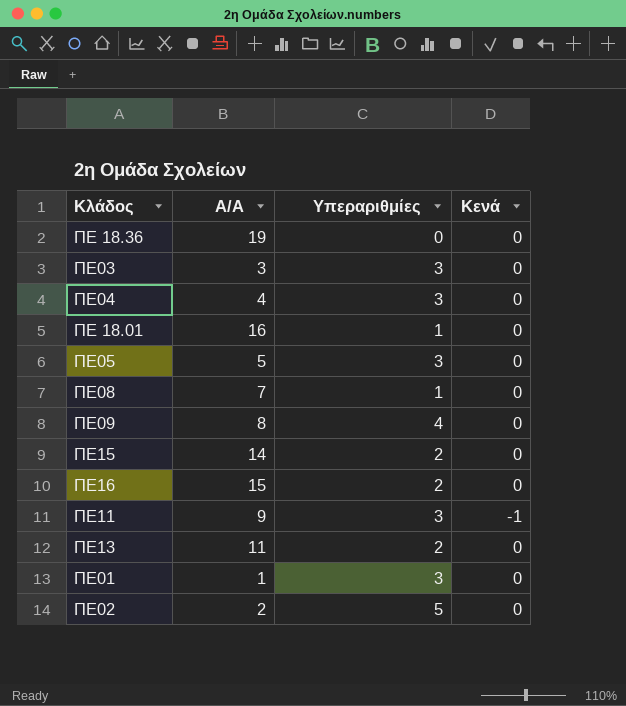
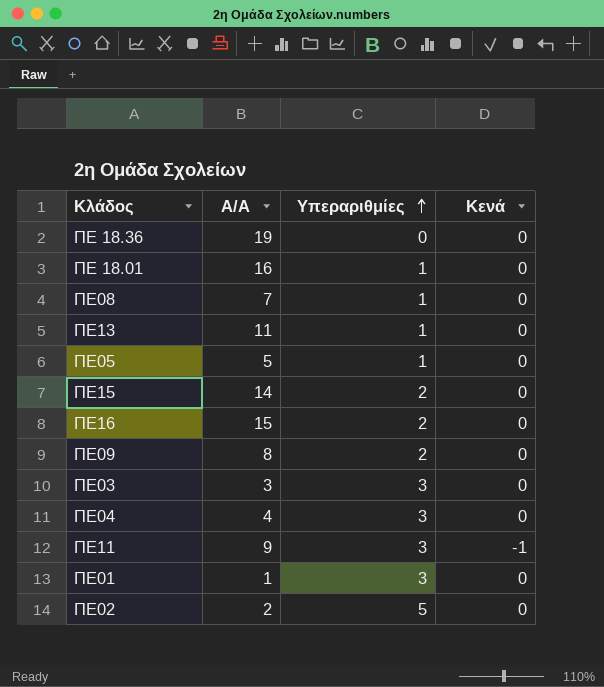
row order: none -> Υπεραριθμίες ascending
ΠΕ13 | Υπεραριθμίες: 2 -> 1
ΠΕ05 | Υπεραριθμίες: 3 -> 1
ΠΕ09 | Υπεραριθμίες: 4 -> 2

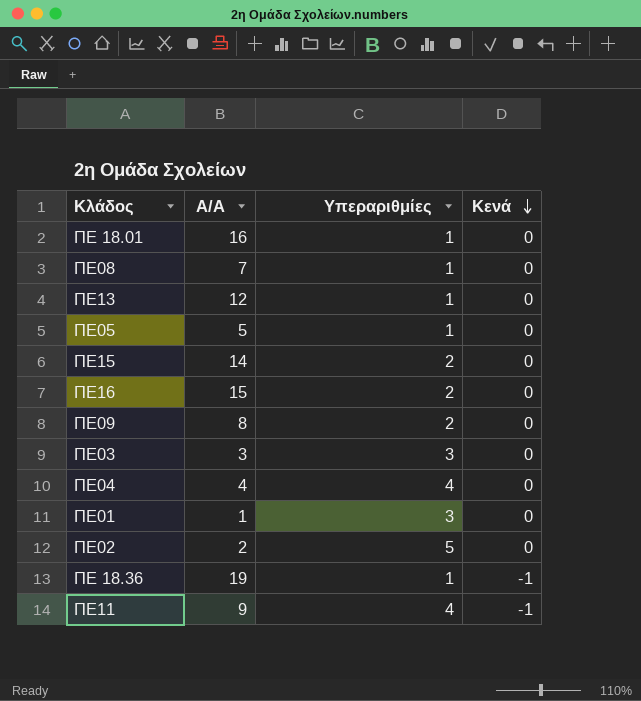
row order: Υπεραριθμίες ascending -> Κενά descending
ΠΕ13 | Α/Α: 11 -> 12
ΠΕ04 | Υπεραριθμίες: 3 -> 4
ΠΕ 18.36 | Υπεραριθμίες: 0 -> 1
ΠΕ 18.36 | Κενά: 0 -> -1
ΠΕ11 | Υπεραριθμίες: 3 -> 4

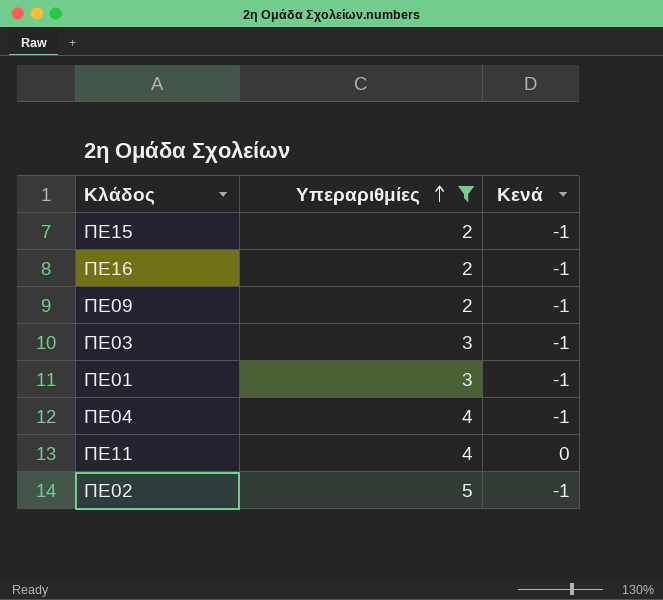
filter: none -> Υπεραριθμίες != 1
row order: Κενά descending -> Υπεραριθμίες ascending
column Α/Α | position: 2 -> none
ΠΕ15 | Κενά: 0 -> -1
ΠΕ16 | Κενά: 0 -> -1
ΠΕ09 | Κενά: 0 -> -1
ΠΕ03 | Κενά: 0 -> -1
ΠΕ01 | Κενά: 0 -> -1
ΠΕ04 | Κενά: 0 -> -1
ΠΕ11 | Κενά: -1 -> 0
ΠΕ02 | Κενά: 0 -> -1

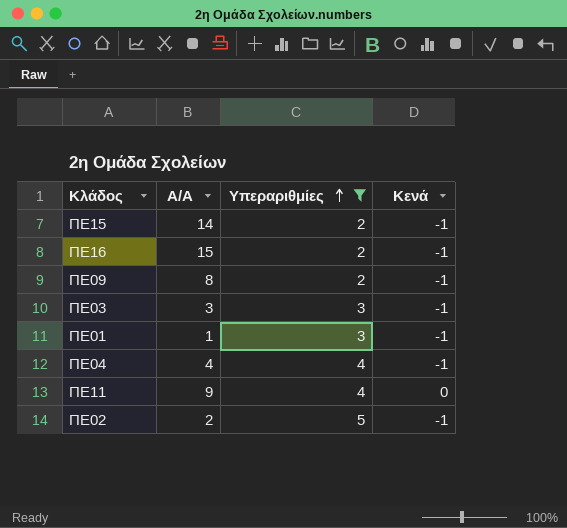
column Α/Α | position: none -> 2

